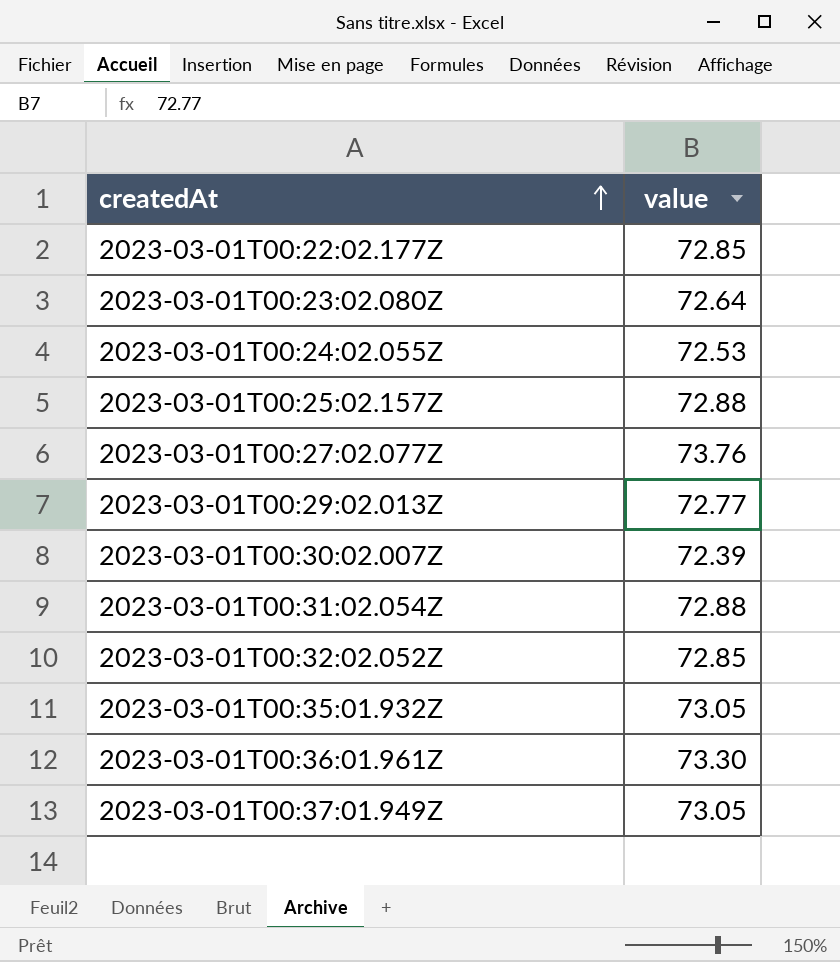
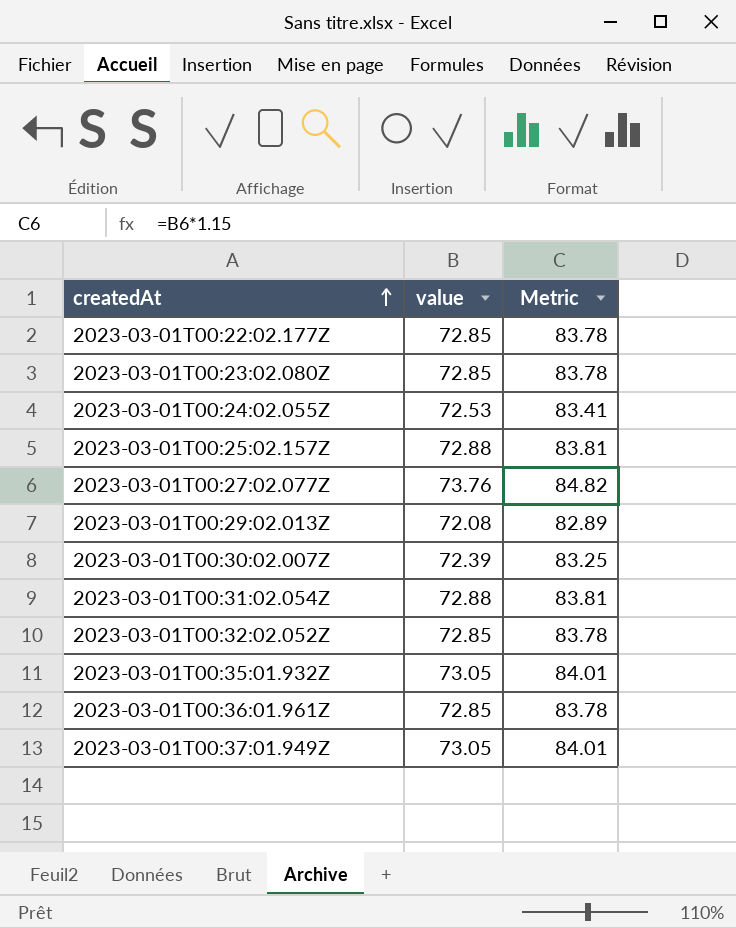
column Metric | formula: none -> [value] * 1.15
2023-03-01T00:23:02.080Z | value: 72.64 -> 72.85
2023-03-01T00:29:02.013Z | value: 72.77 -> 72.08
2023-03-01T00:36:01.961Z | value: 73.30 -> 72.85

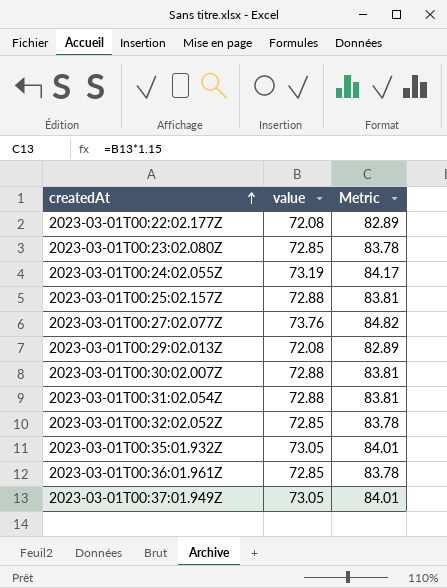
2023-03-01T00:22:02.177Z | value: 72.85 -> 72.08
2023-03-01T00:22:02.177Z | Metric: 83.78 -> 82.89
2023-03-01T00:24:02.055Z | value: 72.53 -> 73.19
2023-03-01T00:24:02.055Z | Metric: 83.41 -> 84.17
2023-03-01T00:30:02.007Z | value: 72.39 -> 72.88
2023-03-01T00:30:02.007Z | Metric: 83.25 -> 83.81

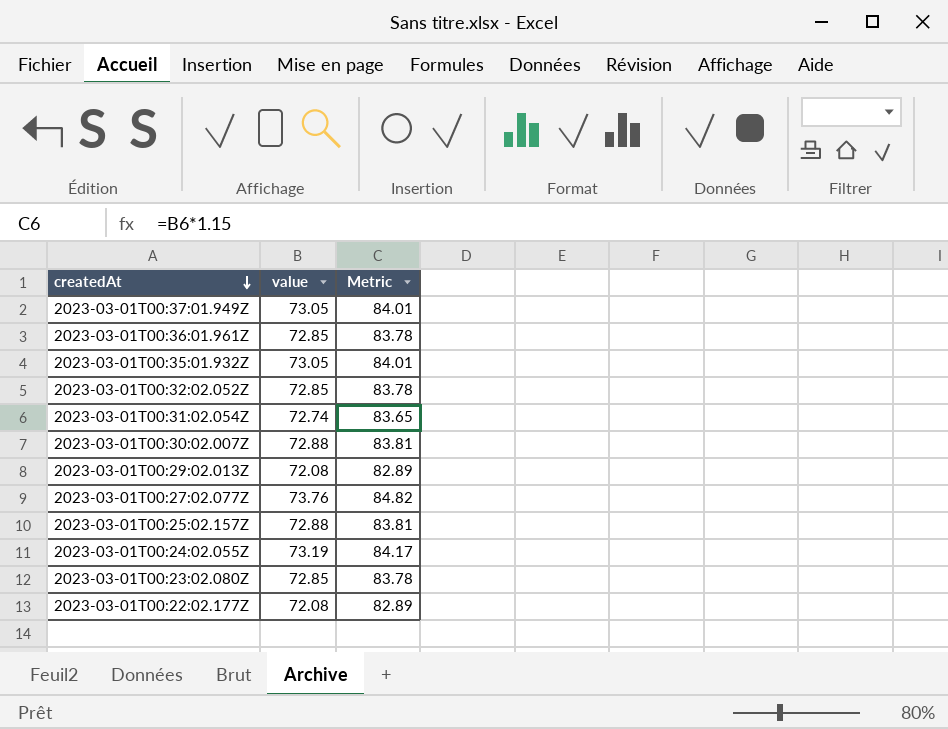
row order: createdAt ascending -> createdAt descending
2023-03-01T00:31:02.054Z | value: 72.88 -> 72.74
2023-03-01T00:31:02.054Z | Metric: 83.81 -> 83.65

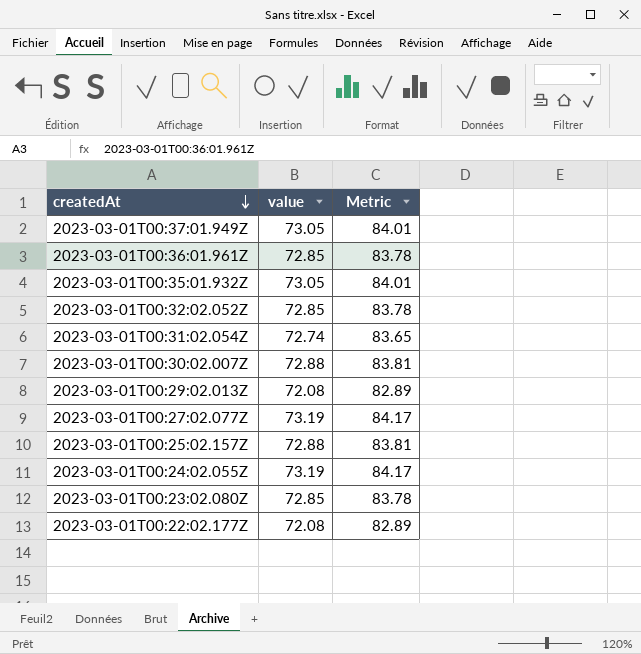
2023-03-01T00:27:02.077Z | value: 73.76 -> 73.19
2023-03-01T00:27:02.077Z | Metric: 84.82 -> 84.17

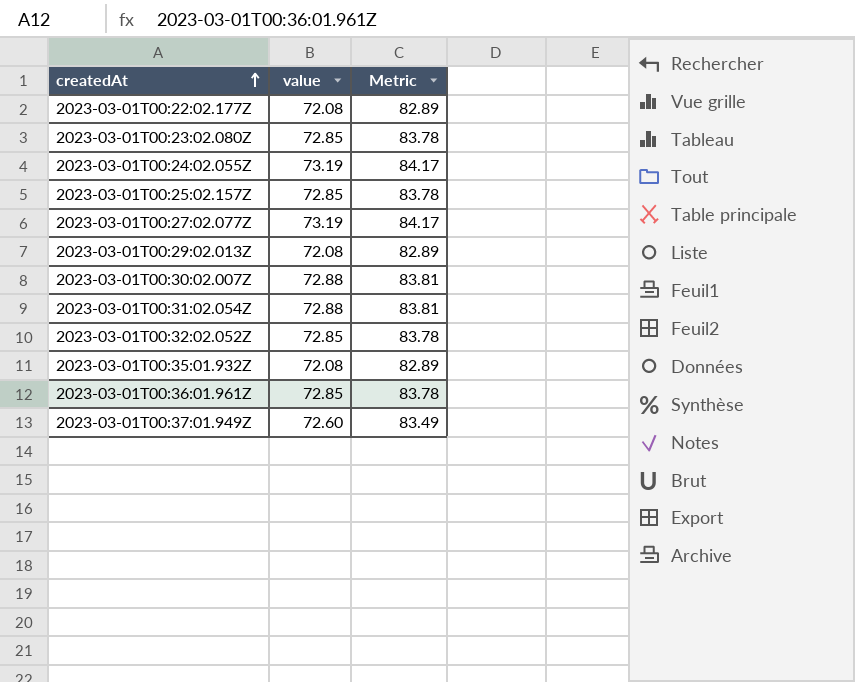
row order: createdAt descending -> createdAt ascending
2023-03-01T00:25:02.157Z | value: 72.88 -> 72.85
2023-03-01T00:25:02.157Z | Metric: 83.81 -> 83.78
2023-03-01T00:31:02.054Z | value: 72.74 -> 72.88
2023-03-01T00:31:02.054Z | Metric: 83.65 -> 83.81
2023-03-01T00:35:01.932Z | value: 73.05 -> 72.08
2023-03-01T00:35:01.932Z | Metric: 84.01 -> 82.89
2023-03-01T00:37:01.949Z | value: 73.05 -> 72.60
2023-03-01T00:37:01.949Z | Metric: 84.01 -> 83.49

